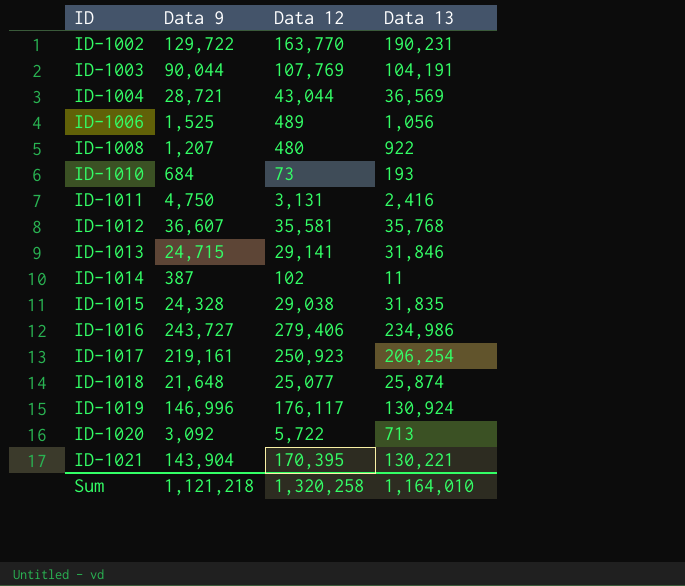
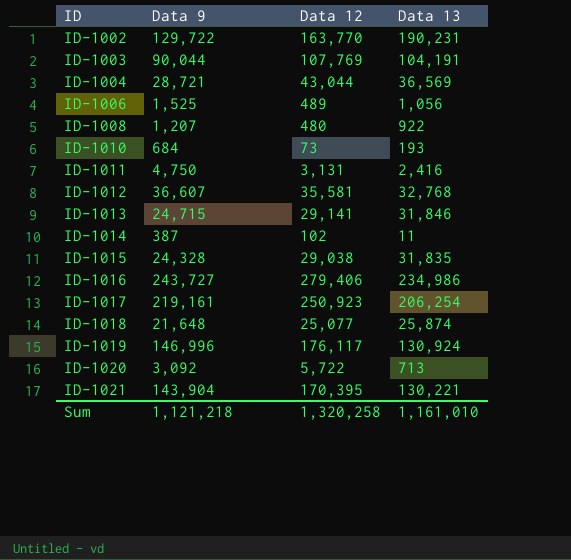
ID-1012 | Data 13: 35,768 -> 32,768
Sum | Data 13: 1,164,010 -> 1,161,010

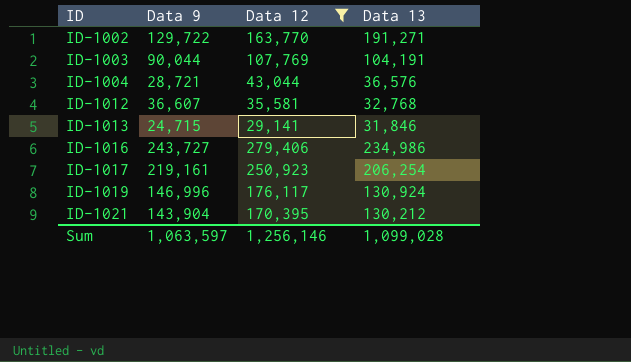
filter: none -> Data 12 >= 29,141
ID-1002 | Data 13: 190,231 -> 191,271
ID-1004 | Data 13: 36,569 -> 36,576
ID-1021 | Data 13: 130,221 -> 130,212
Sum | Data 9: 1,121,218 -> 1,063,597
Sum | Data 12: 1,320,258 -> 1,256,146
Sum | Data 13: 1,161,010 -> 1,099,028

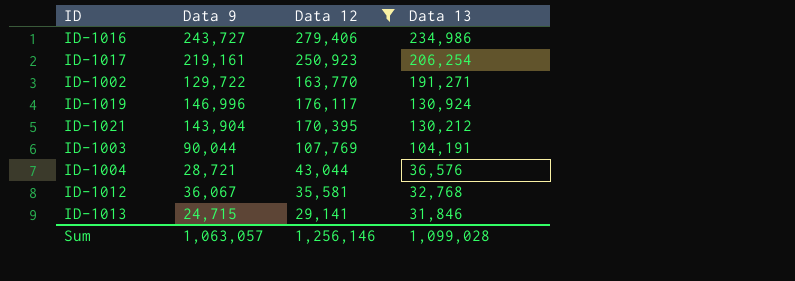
row order: ID ascending -> Data 13 descending
ID-1012 | Data 9: 36,607 -> 36,067
Sum | Data 9: 1,063,597 -> 1,063,057

